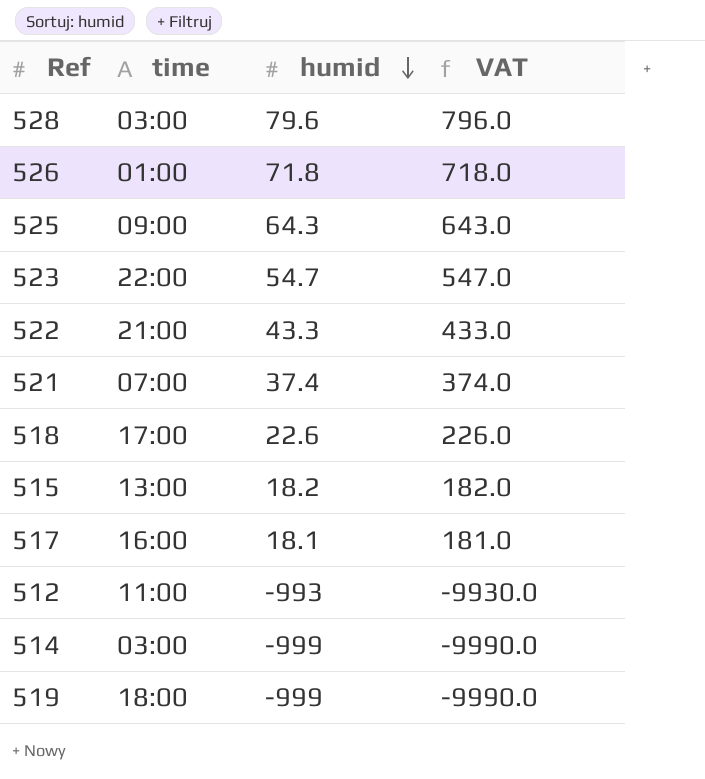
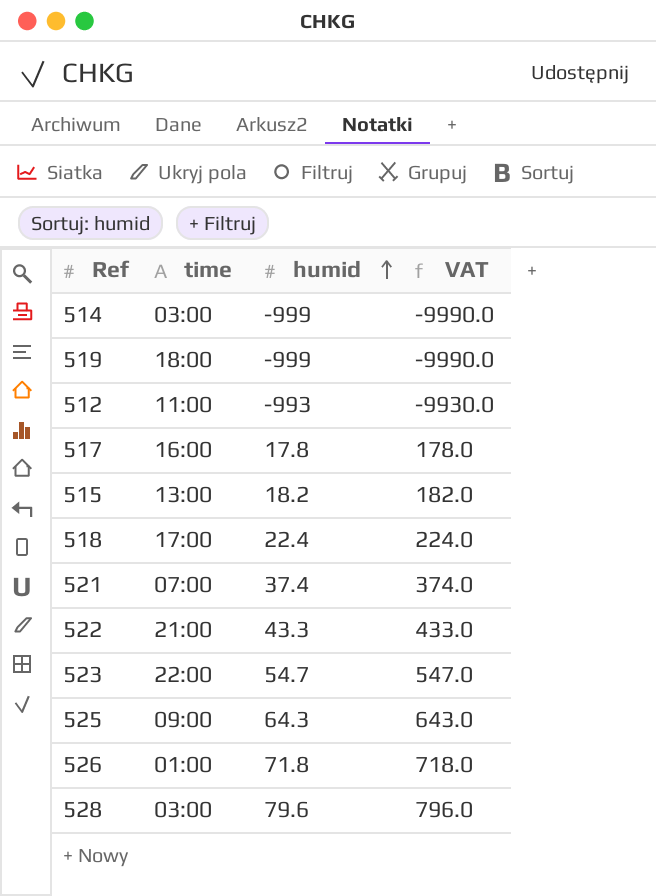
row order: humid descending -> humid ascending
517 | humid: 18.1 -> 17.8
517 | VAT: 181.0 -> 178.0
518 | humid: 22.6 -> 22.4
518 | VAT: 226.0 -> 224.0

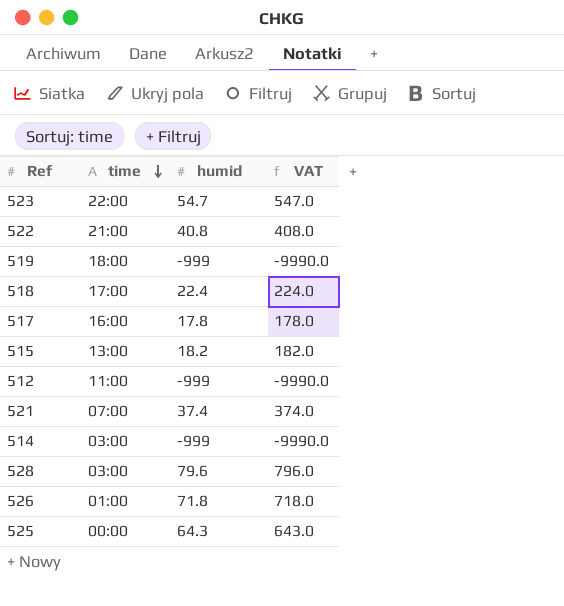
row order: humid ascending -> time descending
522 | humid: 43.3 -> 40.8
522 | VAT: 433.0 -> 408.0
512 | humid: -993 -> -999
512 | VAT: -9930.0 -> -9990.0
525 | time: 09:00 -> 00:00

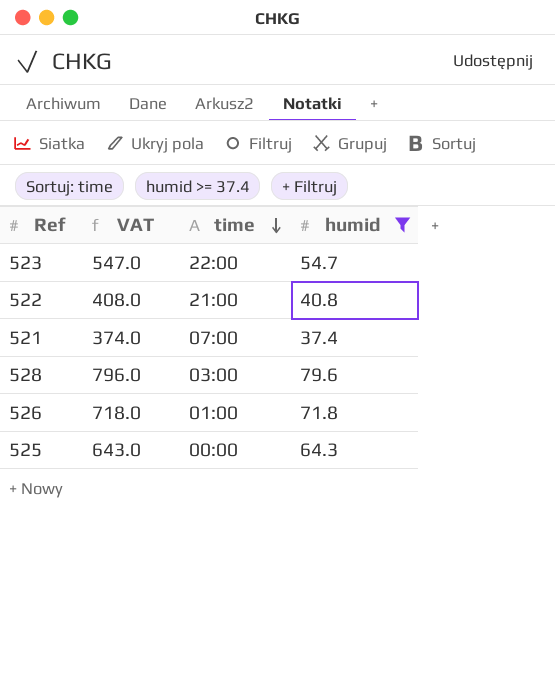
filter: none -> humid >= 37.4
column VAT | position: 4 -> 2

